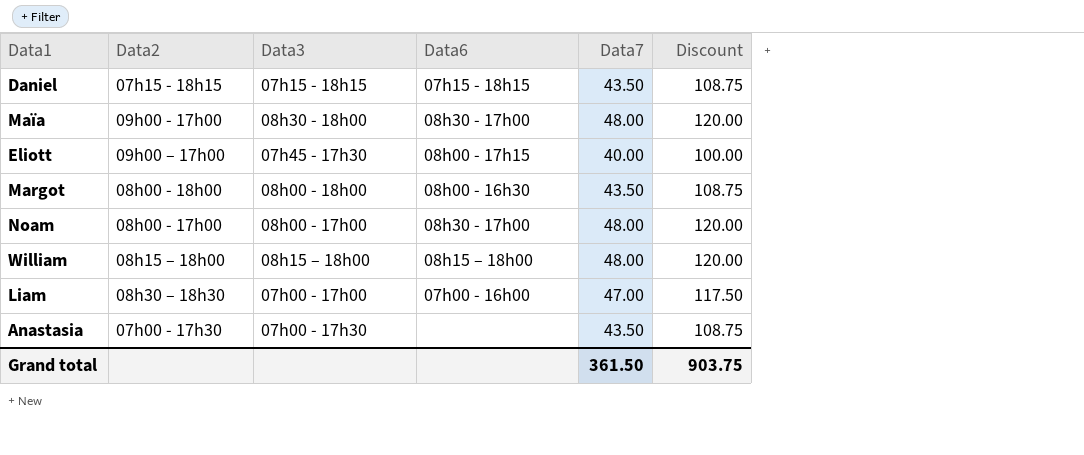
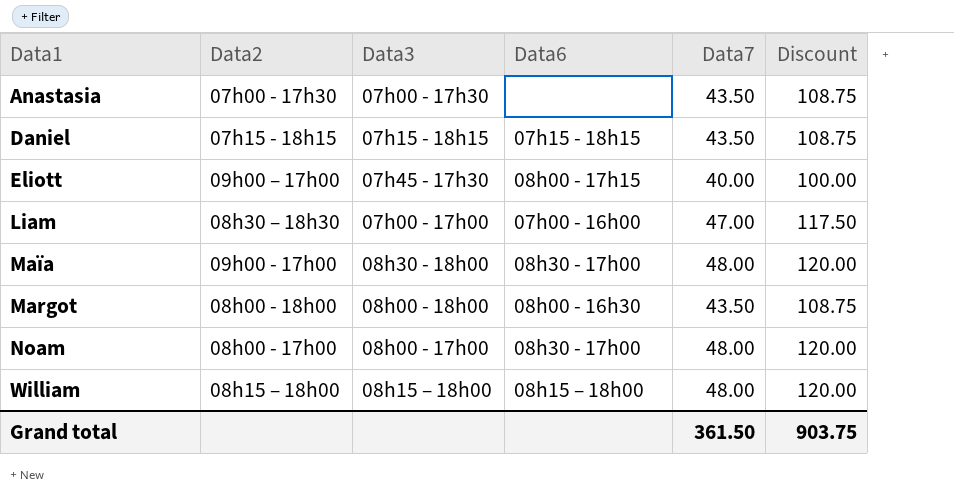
row order: none -> Data1 ascending

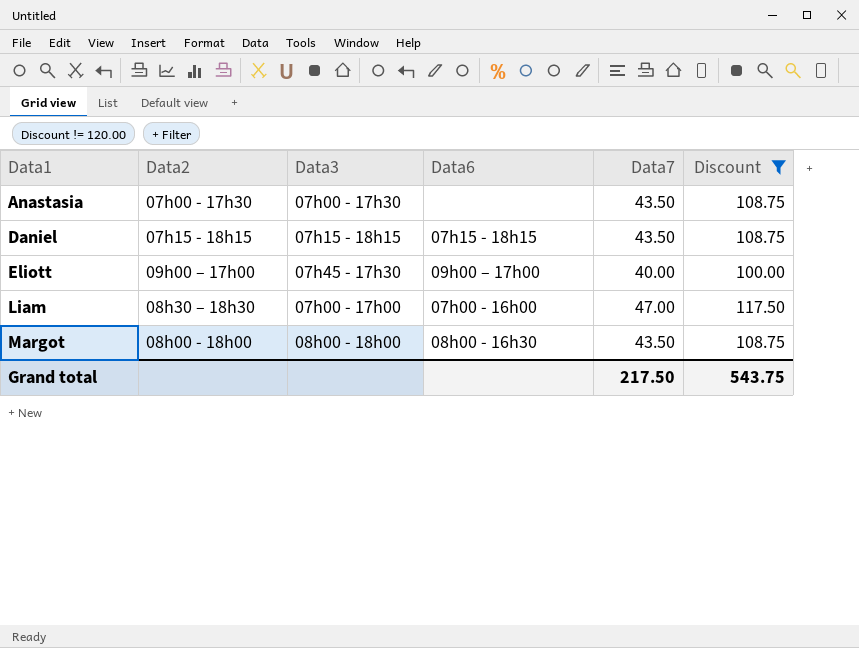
filter: none -> Discount != 120.00
Eliott | Data6: 08h00 - 17h15 -> 09h00 – 17h00
Grand total | Data7: 361.50 -> 217.50
Grand total | Discount: 903.75 -> 543.75

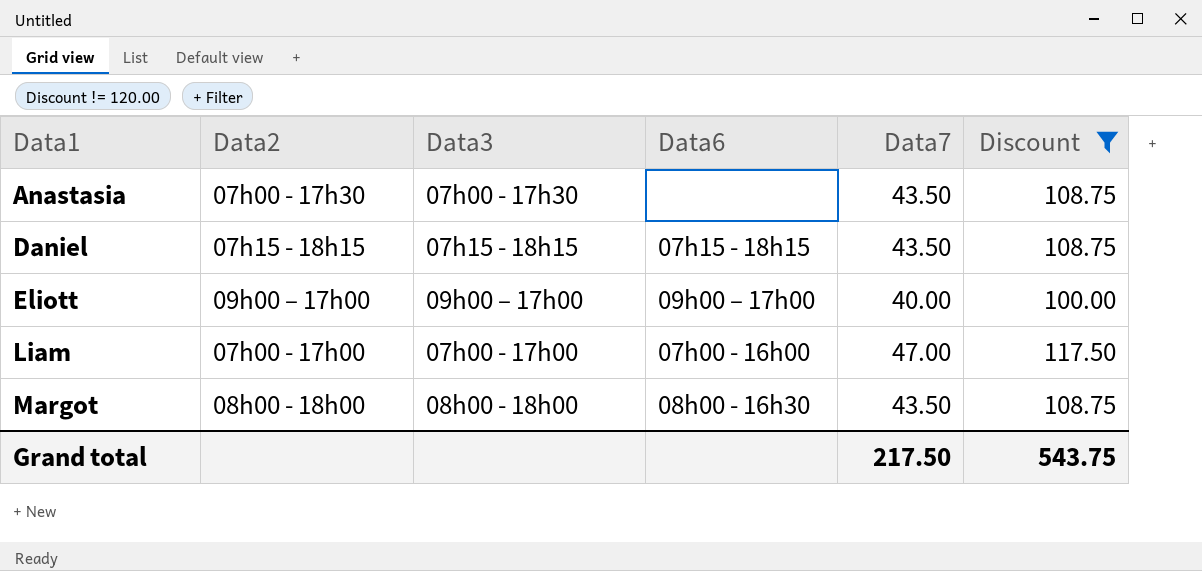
Eliott | Data3: 07h45 - 17h30 -> 09h00 – 17h00
Liam | Data2: 08h30 – 18h30 -> 07h00 - 17h00

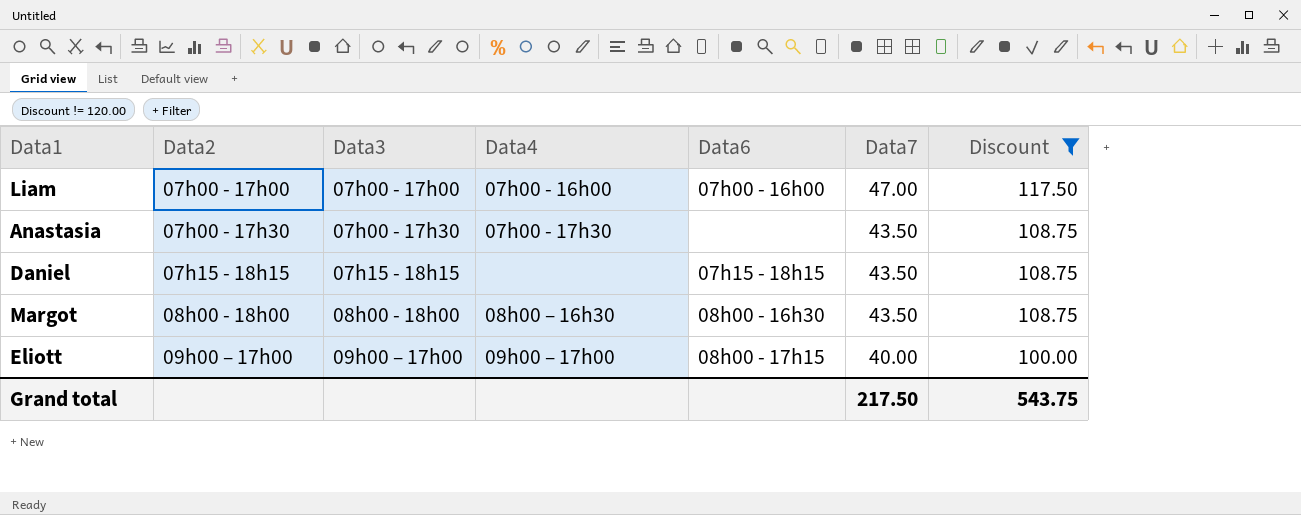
row order: Data1 ascending -> Data2 ascending
column Data4 | position: none -> 4
Eliott | Data6: 09h00 – 17h00 -> 08h00 - 17h15

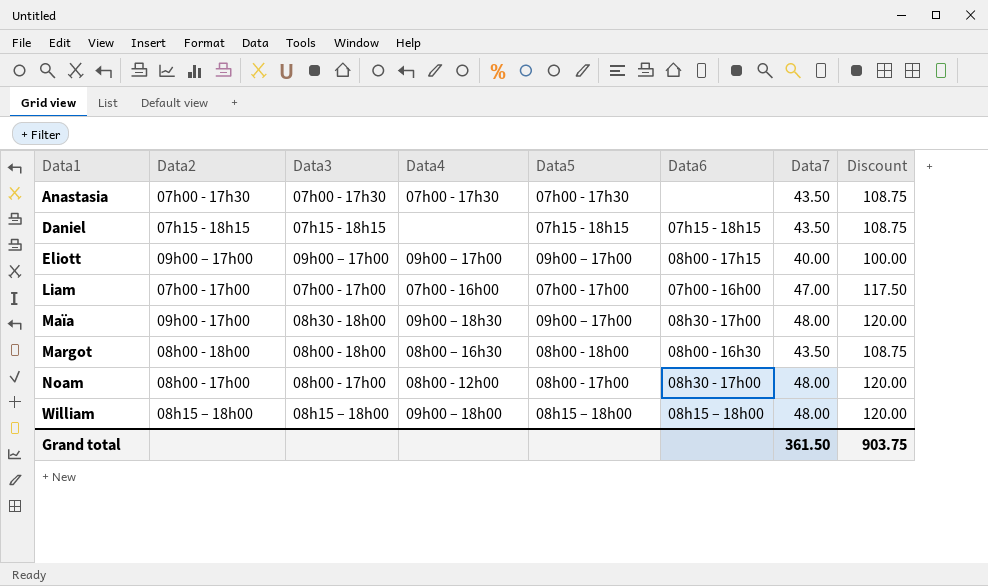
filter: Discount != 120.00 -> none
row order: Data2 ascending -> Data1 ascending
column Data5 | position: none -> 5
Grand total | Data7: 217.50 -> 361.50
Grand total | Discount: 543.75 -> 903.75

